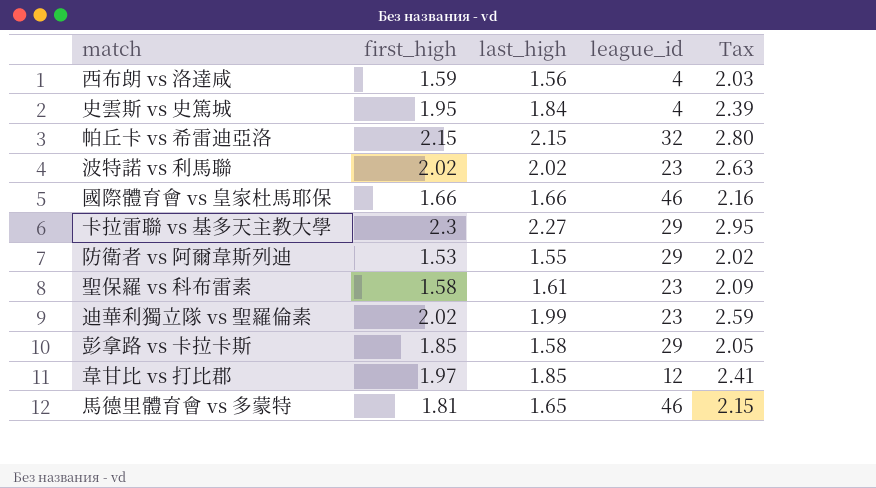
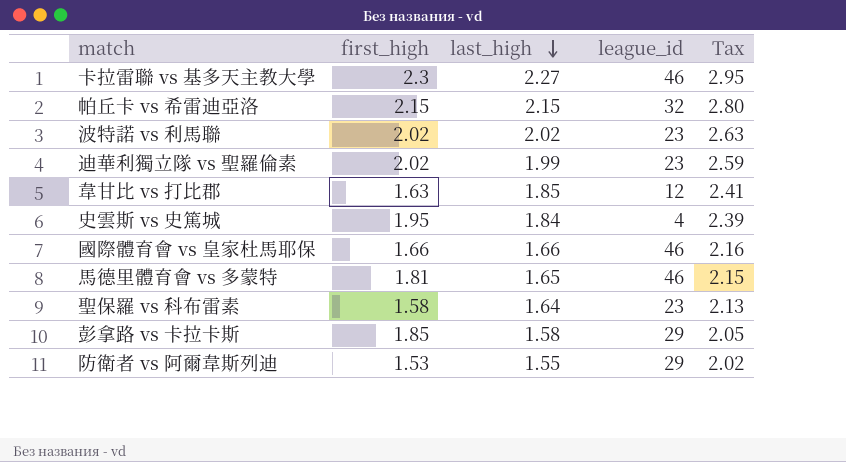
row order: none -> last_high descending
row 西布朗 vs 洛達咸: 1.59 | 1.56 | 4 | 2.03 -> none
卡拉雷聯 vs 基多天主教大學 | league_id: 29 -> 46
韋甘比 vs 打比郡 | first_high: 1.97 -> 1.63
聖保羅 vs 科布雷素 | last_high: 1.61 -> 1.64
聖保羅 vs 科布雷素 | Tax: 2.09 -> 2.13

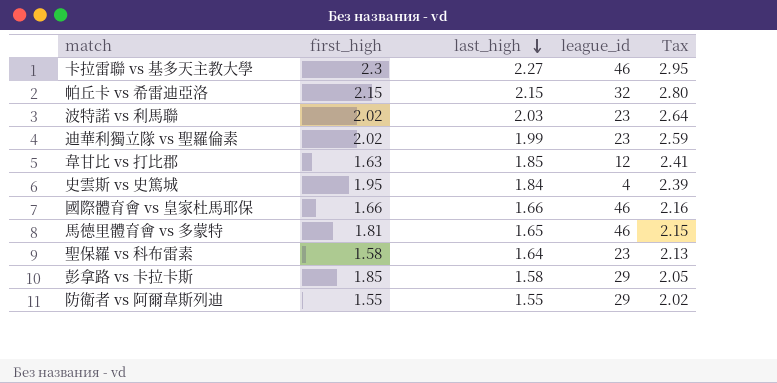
波特諾 vs 利馬聯 | last_high: 2.02 -> 2.03
波特諾 vs 利馬聯 | Tax: 2.63 -> 2.64
防衛者 vs 阿爾韋斯列迪 | first_high: 1.53 -> 1.55

